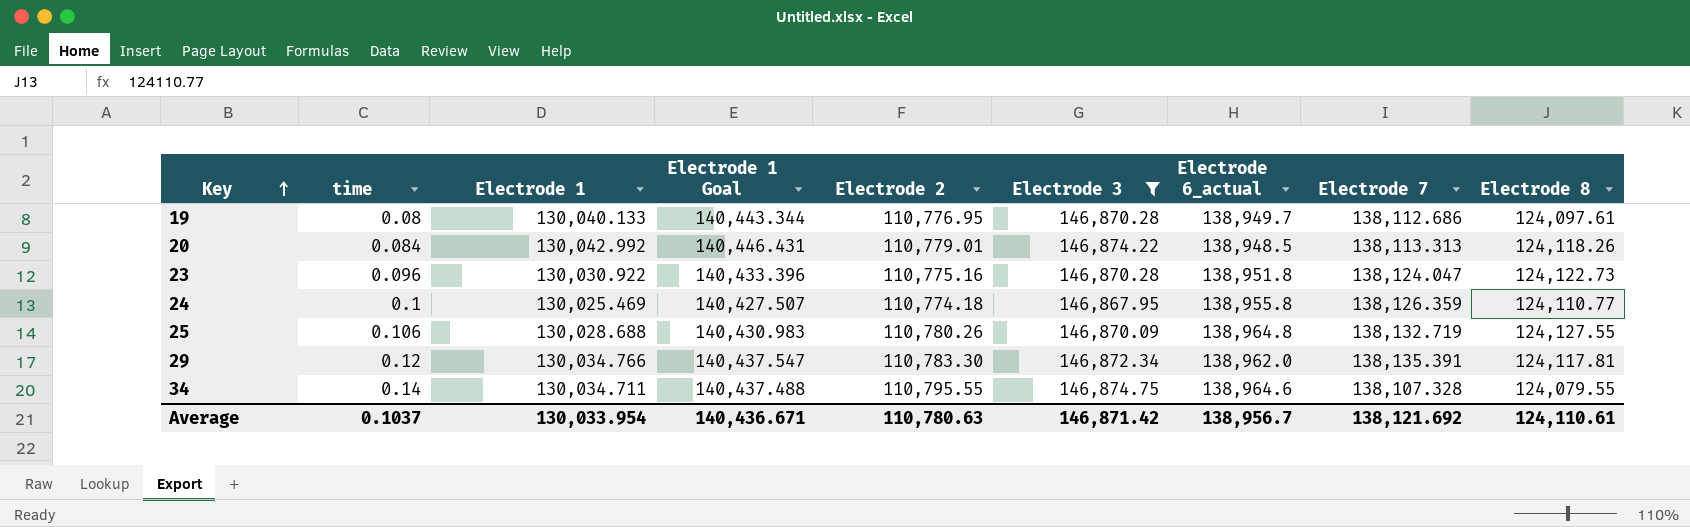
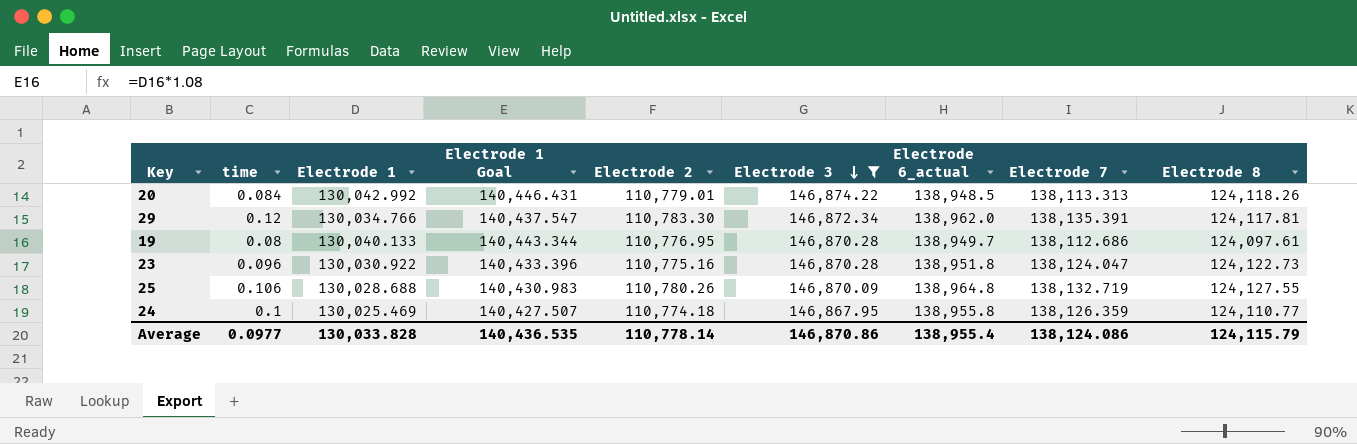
row order: Key ascending -> Electrode 3 descending
row 34: 0.14 | 130,034.711 | 140,437.488 | 110,795.55 | 146,874.75 | 138,964.6 | 138,107.328 | 124,079.55 -> none
Average | time: 0.1037 -> 0.0977
Average | Electrode 1: 130,033.954 -> 130,033.828
Average | Electrode 1 Goal: 140,436.671 -> 140,436.535
Average | Electrode 2: 110,780.63 -> 110,778.14
Average | Electrode 3: 146,871.42 -> 146,870.86
Average | Electrode 6_actual: 138,956.7 -> 138,955.4
Average | Electrode 7: 138,121.692 -> 138,124.086
Average | Electrode 8: 124,110.61 -> 124,115.79

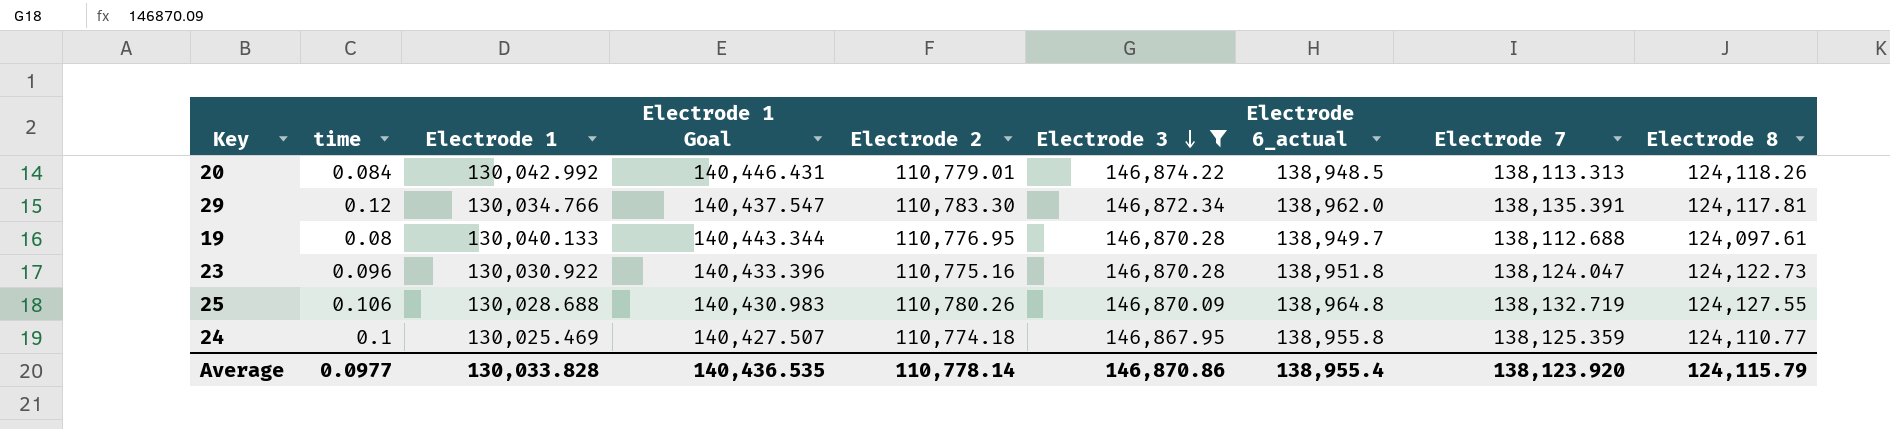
19 | Electrode 7: 138,112.686 -> 138,112.688
24 | Electrode 7: 138,126.359 -> 138,125.359
Average | Electrode 7: 138,124.086 -> 138,123.920

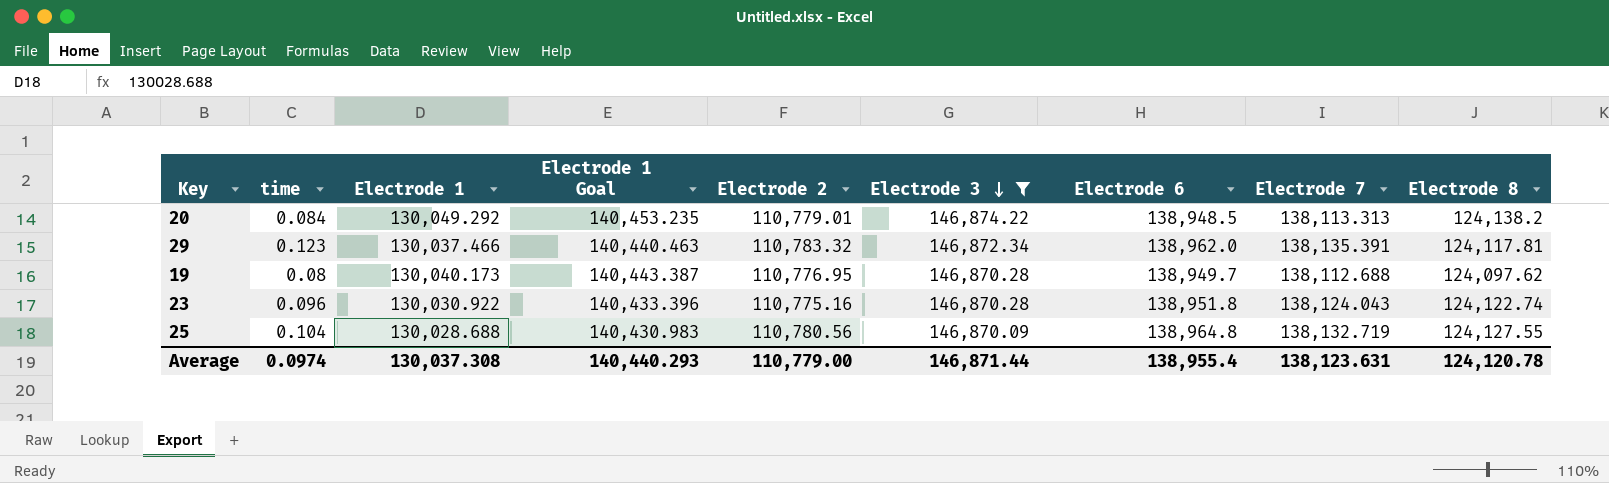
column name: Electrode 6_actual -> Electrode 6
row 24: 0.1 | 130,025.469 | 140,427.507 | 110,774.18 | 146,867.95 | 138,955.8 | 138,125.359 | 124,110.77 -> none
20 | Electrode 1: 130,042.992 -> 130,049.292
20 | Electrode 1 Goal: 140,446.431 -> 140,453.235
20 | Electrode 8: 124,118.26 -> 124,138.2
29 | time: 0.12 -> 0.123
29 | Electrode 1: 130,034.766 -> 130,037.466
29 | Electrode 1 Goal: 140,437.547 -> 140,440.463
29 | Electrode 2: 110,783.30 -> 110,783.32
19 | Electrode 1: 130,040.133 -> 130,040.173
19 | Electrode 1 Goal: 140,443.344 -> 140,443.387
19 | Electrode 8: 124,097.61 -> 124,097.62
23 | Electrode 7: 138,124.047 -> 138,124.043
23 | Electrode 8: 124,122.73 -> 124,122.74
25 | time: 0.106 -> 0.104
25 | Electrode 2: 110,780.26 -> 110,780.56
Average | time: 0.0977 -> 0.0974
Average | Electrode 1: 130,033.828 -> 130,037.308
Average | Electrode 1 Goal: 140,436.535 -> 140,440.293
Average | Electrode 2: 110,778.14 -> 110,779.00
Average | Electrode 3: 146,870.86 -> 146,871.44
Average | Electrode 7: 138,123.920 -> 138,123.631
Average | Electrode 8: 124,115.79 -> 124,120.78

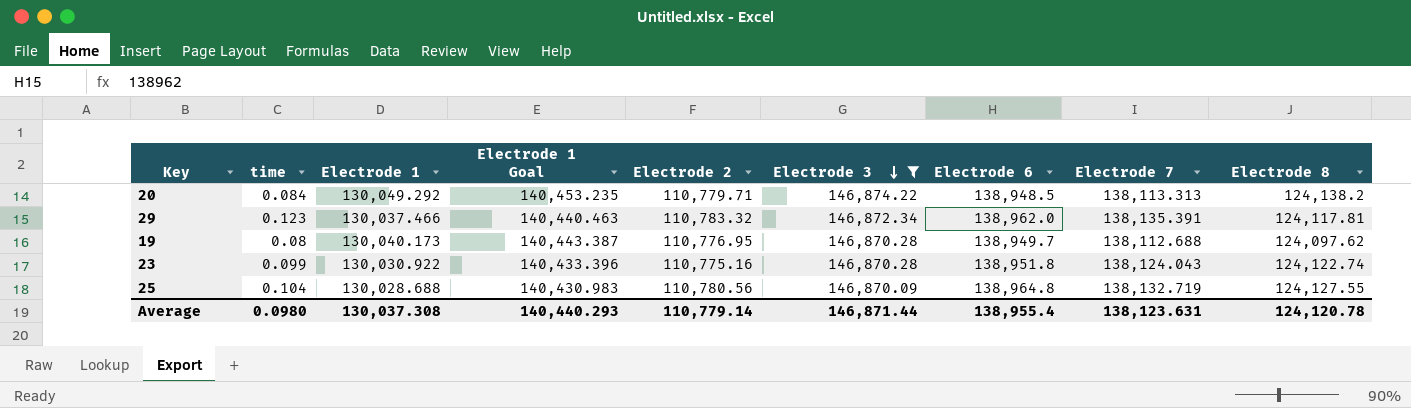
20 | Electrode 2: 110,779.01 -> 110,779.71
23 | time: 0.096 -> 0.099
Average | time: 0.0974 -> 0.0980
Average | Electrode 2: 110,779.00 -> 110,779.14

